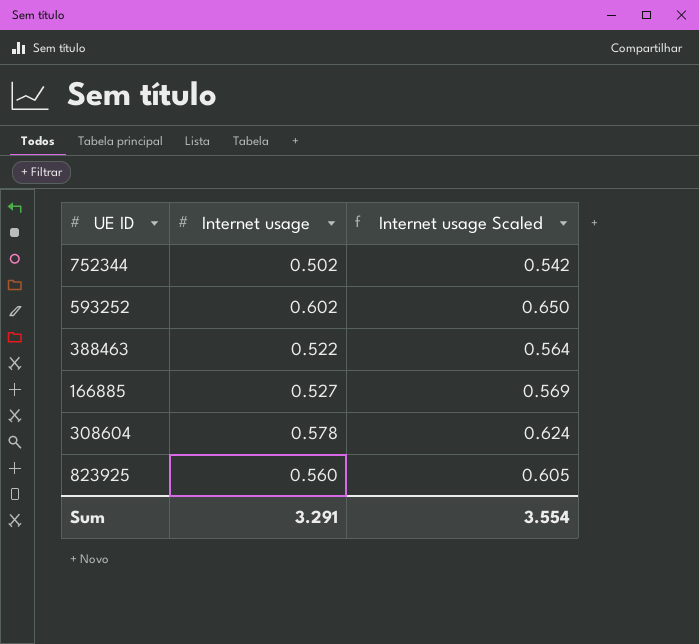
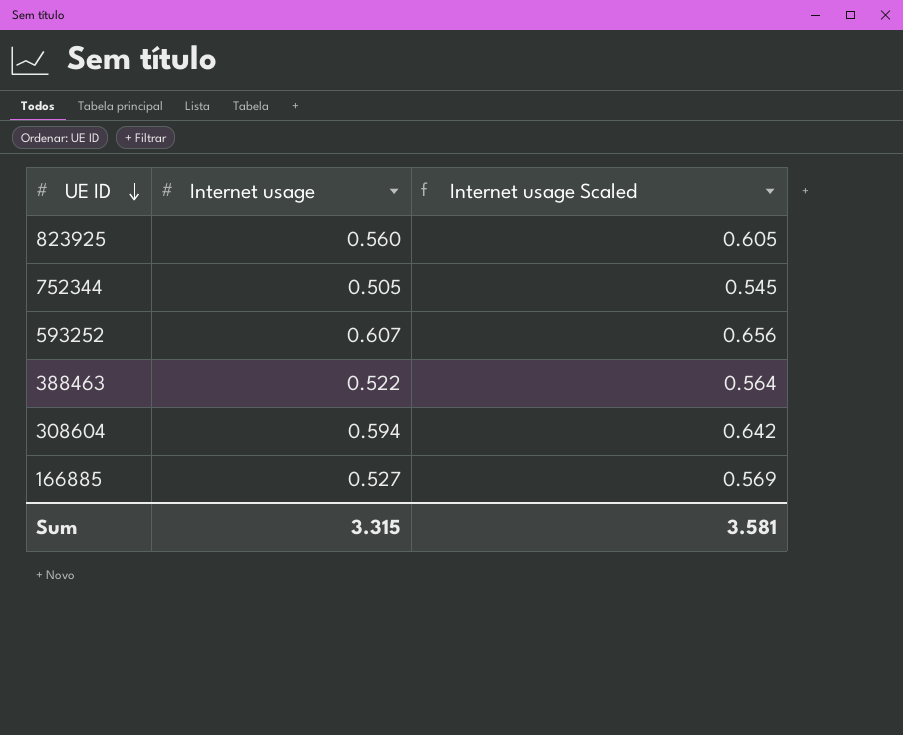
row order: none -> UE ID descending
752344 | Internet usage: 0.502 -> 0.505
752344 | Internet usage Scaled: 0.542 -> 0.545
593252 | Internet usage: 0.602 -> 0.607
593252 | Internet usage Scaled: 0.650 -> 0.656
308604 | Internet usage: 0.578 -> 0.594
308604 | Internet usage Scaled: 0.624 -> 0.642
Sum | Internet usage: 3.291 -> 3.315
Sum | Internet usage Scaled: 3.554 -> 3.581

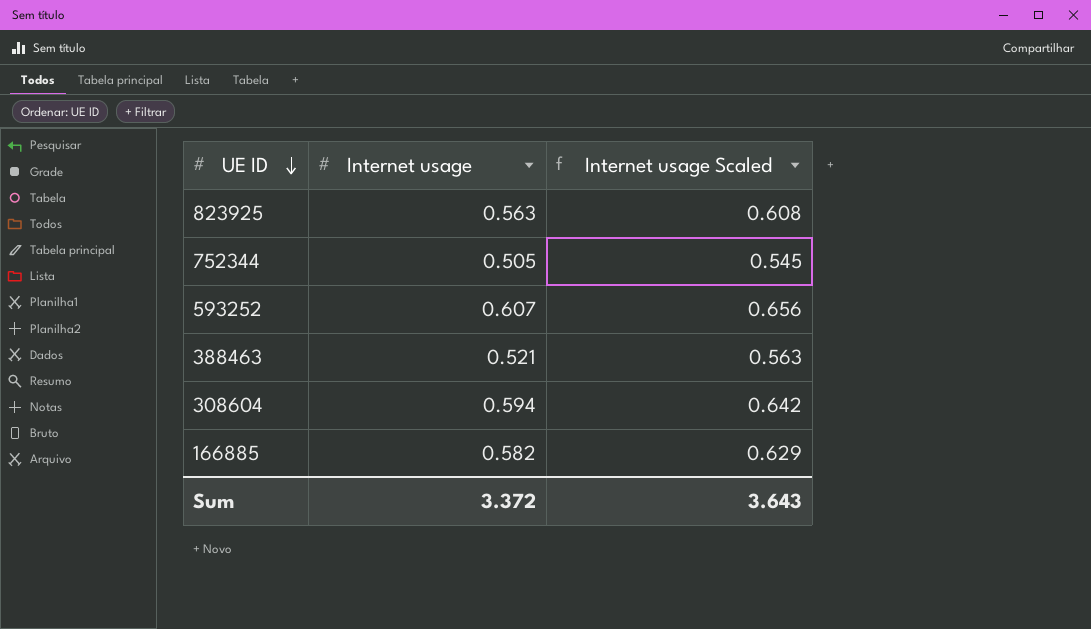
823925 | Internet usage: 0.560 -> 0.563
823925 | Internet usage Scaled: 0.605 -> 0.608
388463 | Internet usage: 0.522 -> 0.521
388463 | Internet usage Scaled: 0.564 -> 0.563
166885 | Internet usage: 0.527 -> 0.582
166885 | Internet usage Scaled: 0.569 -> 0.629
Sum | Internet usage: 3.315 -> 3.372
Sum | Internet usage Scaled: 3.581 -> 3.643

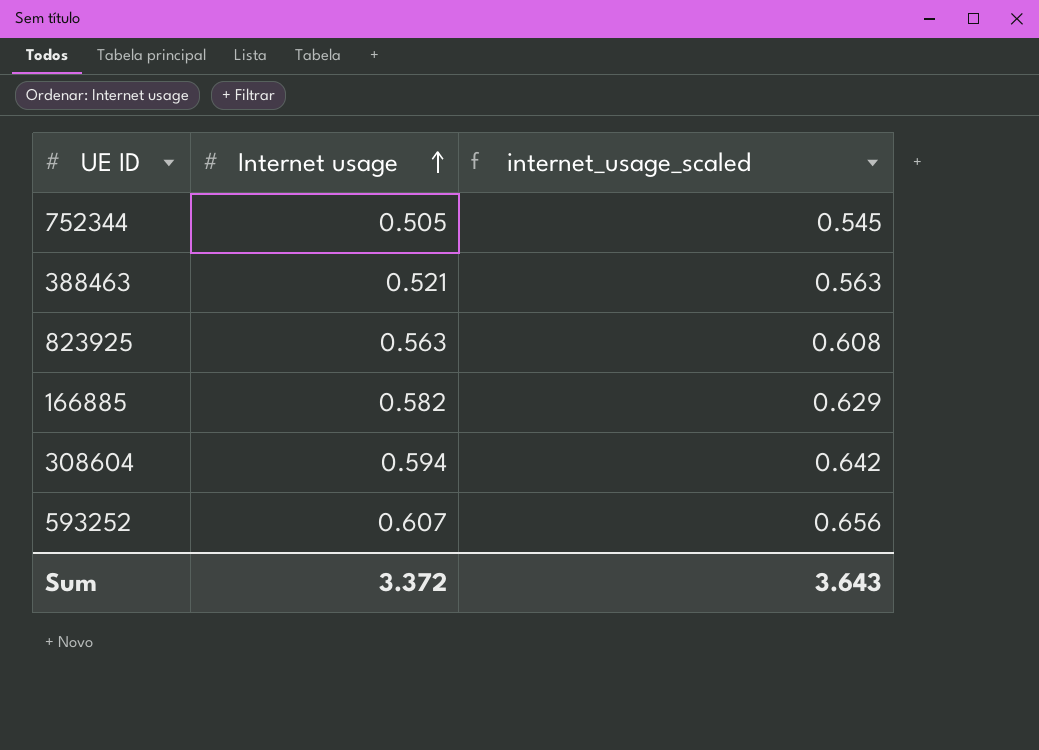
row order: UE ID descending -> Internet usage ascending
column name: Internet usage Scaled -> internet_usage_scaled

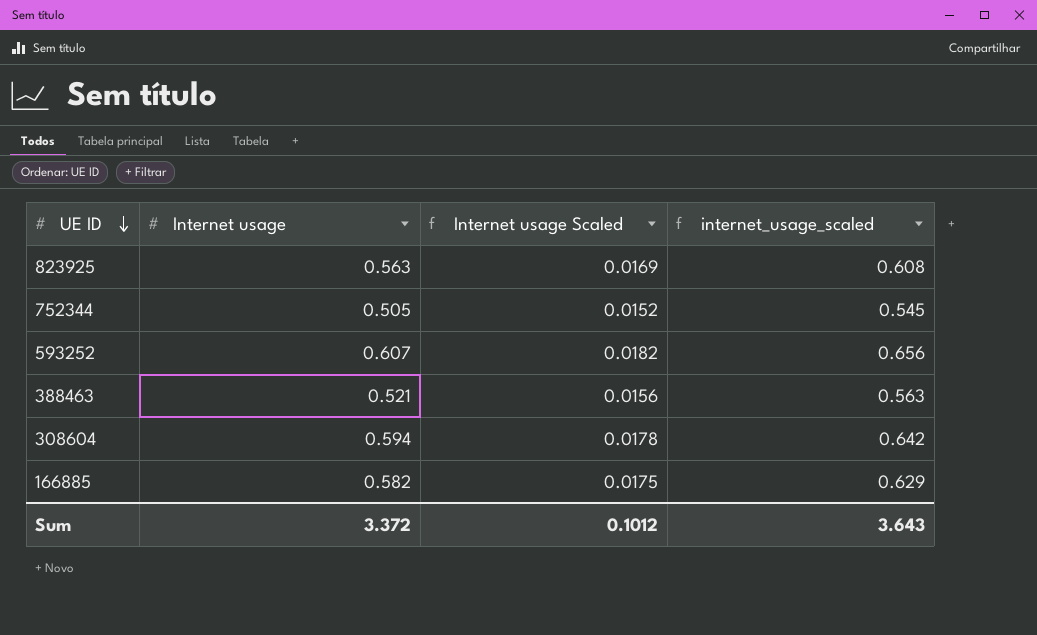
row order: Internet usage ascending -> UE ID descending
column Internet usage Scaled | formula: none -> [Internet usage] * 0.03

